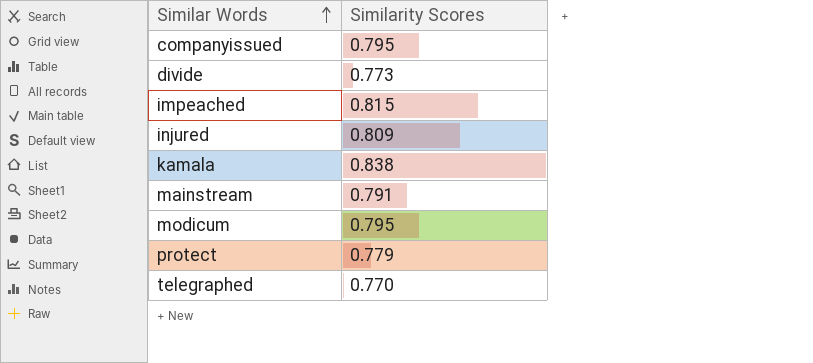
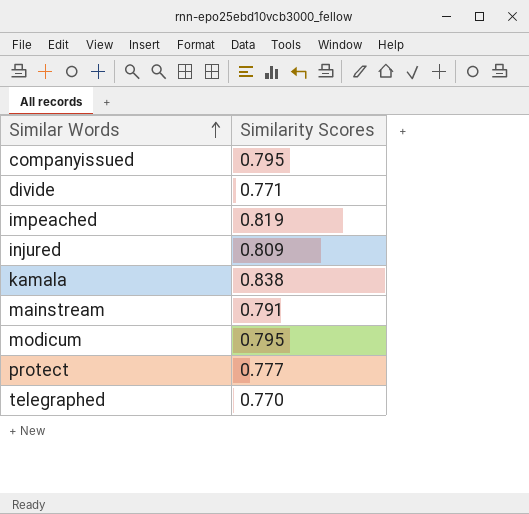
divide | Similarity Scores: 0.773 -> 0.771
impeached | Similarity Scores: 0.815 -> 0.819
protect | Similarity Scores: 0.779 -> 0.777

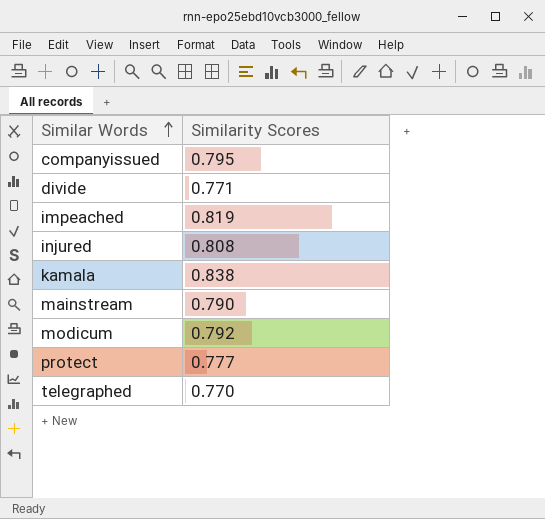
injured | Similarity Scores: 0.809 -> 0.808
mainstream | Similarity Scores: 0.791 -> 0.790
modicum | Similarity Scores: 0.795 -> 0.792

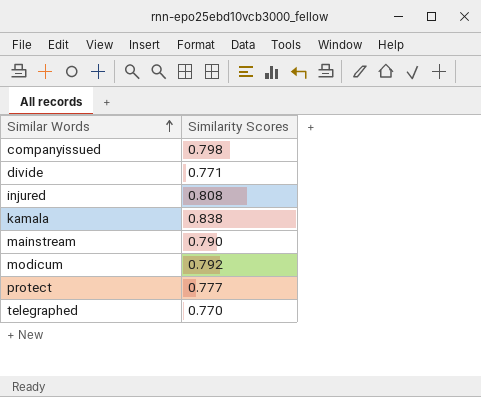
row impeached: 0.819 -> none
companyissued | Similarity Scores: 0.795 -> 0.798

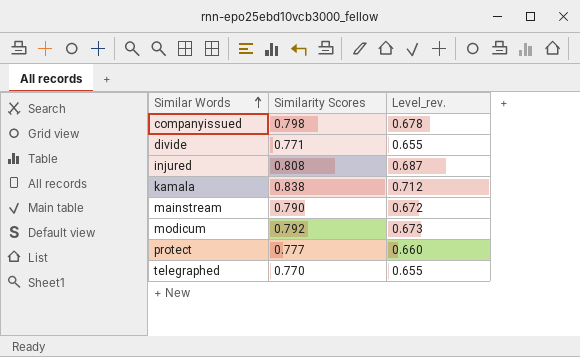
column Level_rev. | formula: none -> [Similarity Scores] * 0.85

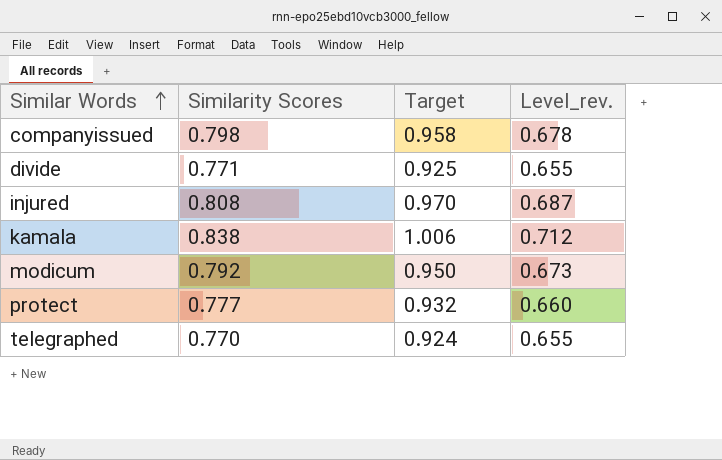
column Target | formula: none -> [Similarity Scores] * 1.2
row mainstream: 0.790 | 0.672 -> none

